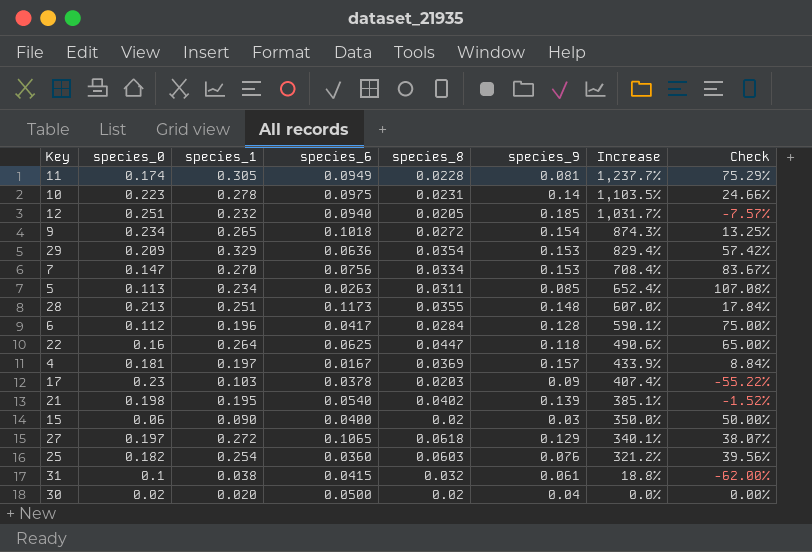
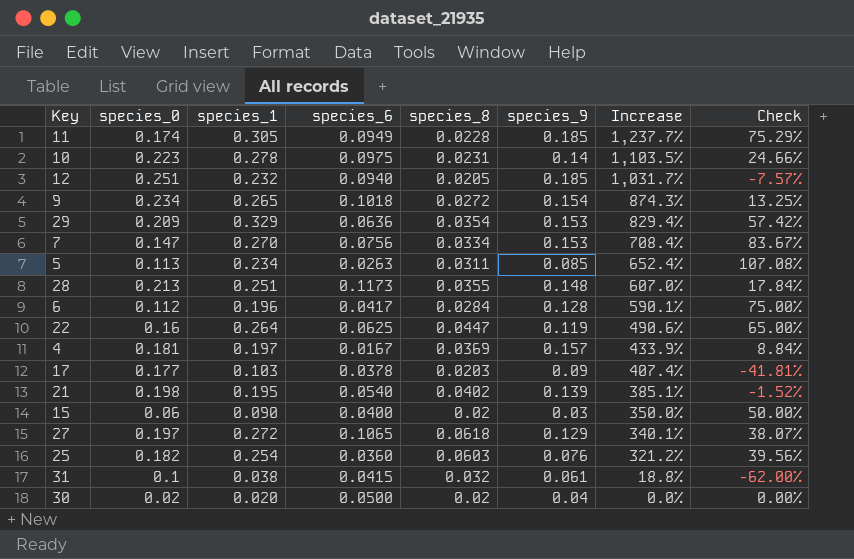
11 | species_9: 0.081 -> 0.185
22 | species_9: 0.118 -> 0.119
17 | species_0: 0.23 -> 0.177
17 | Check: -55.22% -> -41.81%

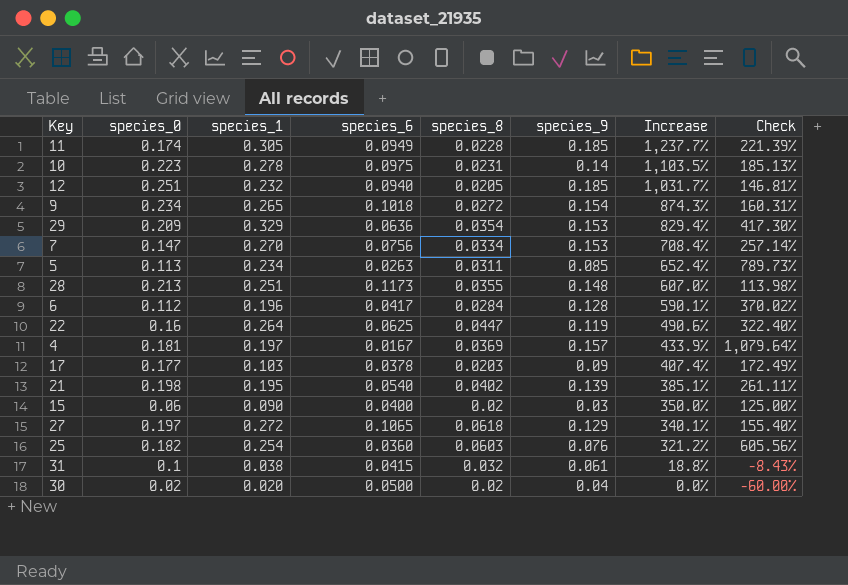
column Check | formula: ([species_1] - [species_0]) / [species_0] -> ([species_1] - [species_6]) / [species_6]

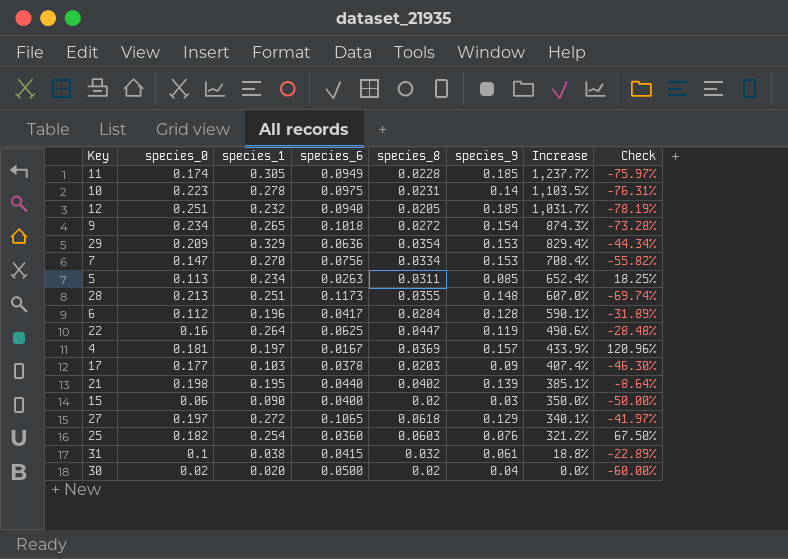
column Check | formula: ([species_1] - [species_6]) / [species_6] -> ([species_8] - [species_6]) / [species_6]
21 | species_6: 0.0540 -> 0.0440

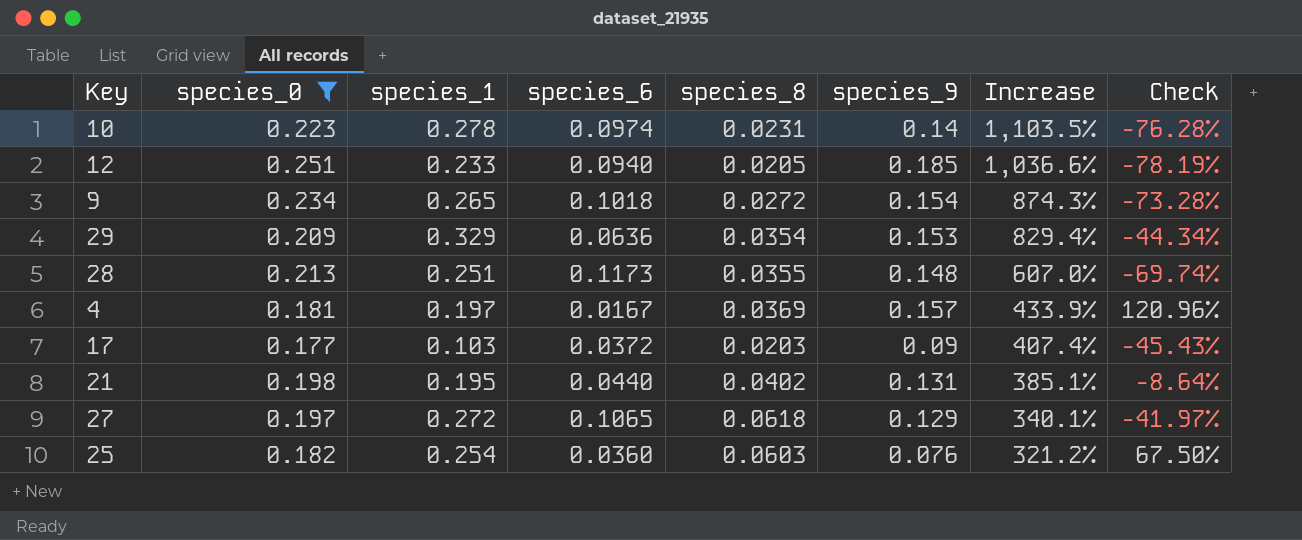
filter: none -> species_0 >= 0.177
10 | species_6: 0.0975 -> 0.0974
10 | Check: -76.31% -> -76.28%
12 | species_1: 0.232 -> 0.233
12 | Increase: 1,031.7% -> 1,036.6%
17 | species_6: 0.0378 -> 0.0372
17 | Check: -46.30% -> -45.43%
21 | species_9: 0.139 -> 0.131

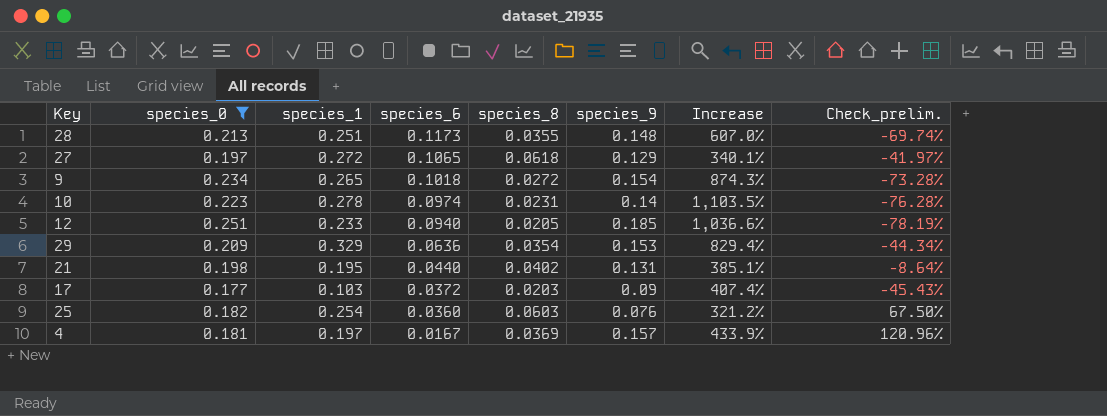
row order: Increase descending -> species_6 descending
column name: Check -> Check_prelim.

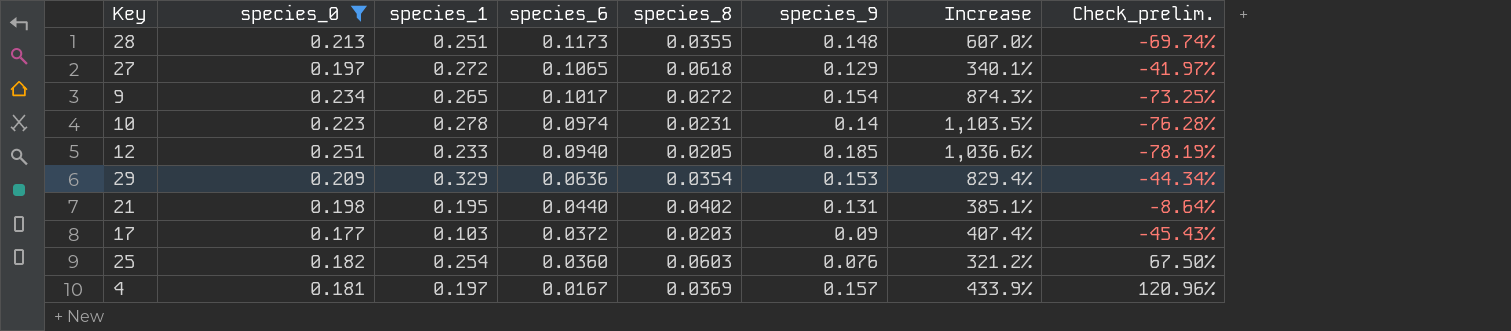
9 | species_6: 0.1018 -> 0.1017
9 | Check_prelim.: -73.28% -> -73.25%

